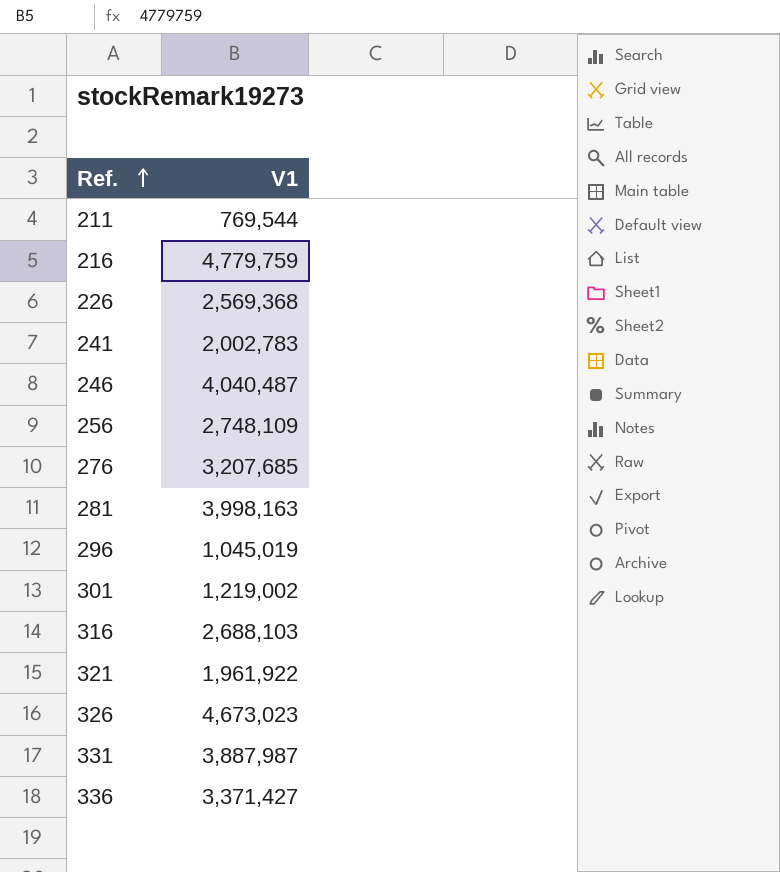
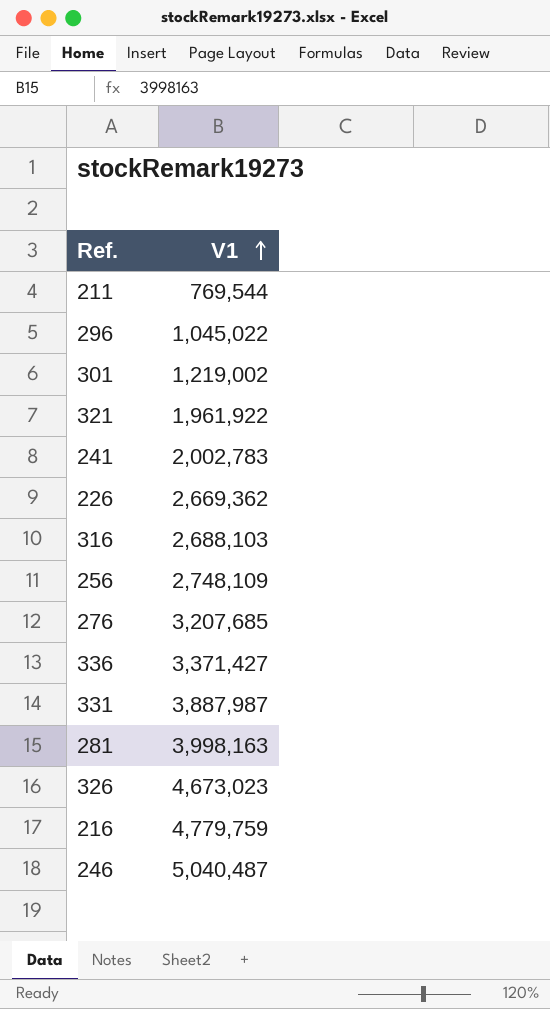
row order: Ref. ascending -> V1 ascending
296 | V1: 1,045,019 -> 1,045,022
226 | V1: 2,569,368 -> 2,669,362
246 | V1: 4,040,487 -> 5,040,487

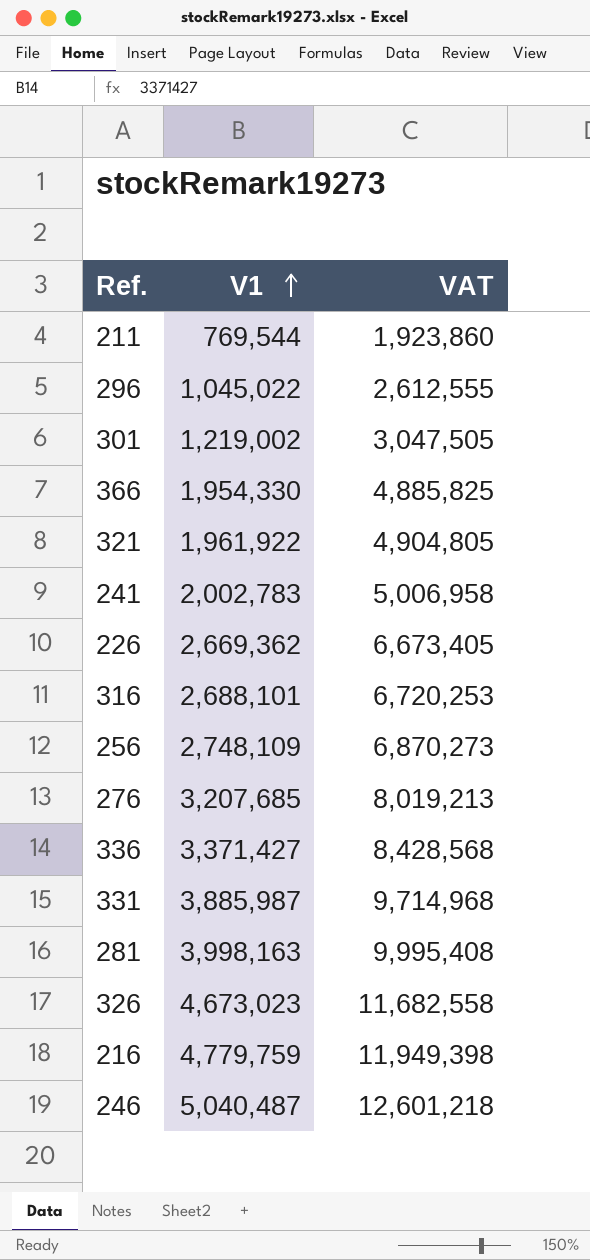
column VAT | formula: none -> [V1] * 2.5
row 366: none -> 1,954,330 | 4,885,825
316 | V1: 2,688,103 -> 2,688,101
331 | V1: 3,887,987 -> 3,885,987

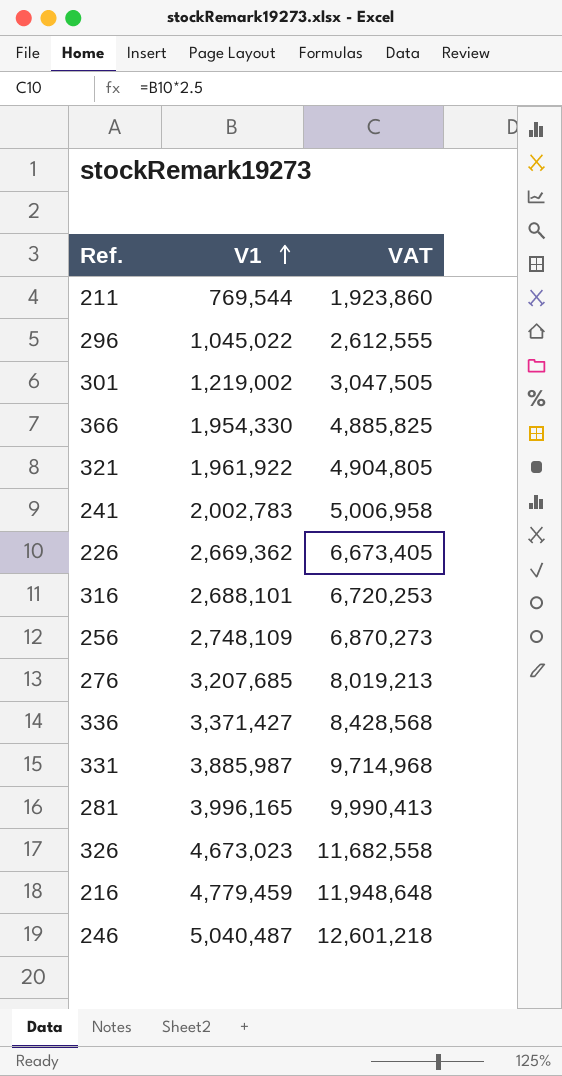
281 | V1: 3,998,163 -> 3,996,165
281 | VAT: 9,995,408 -> 9,990,413
216 | V1: 4,779,759 -> 4,779,459
216 | VAT: 11,949,398 -> 11,948,648

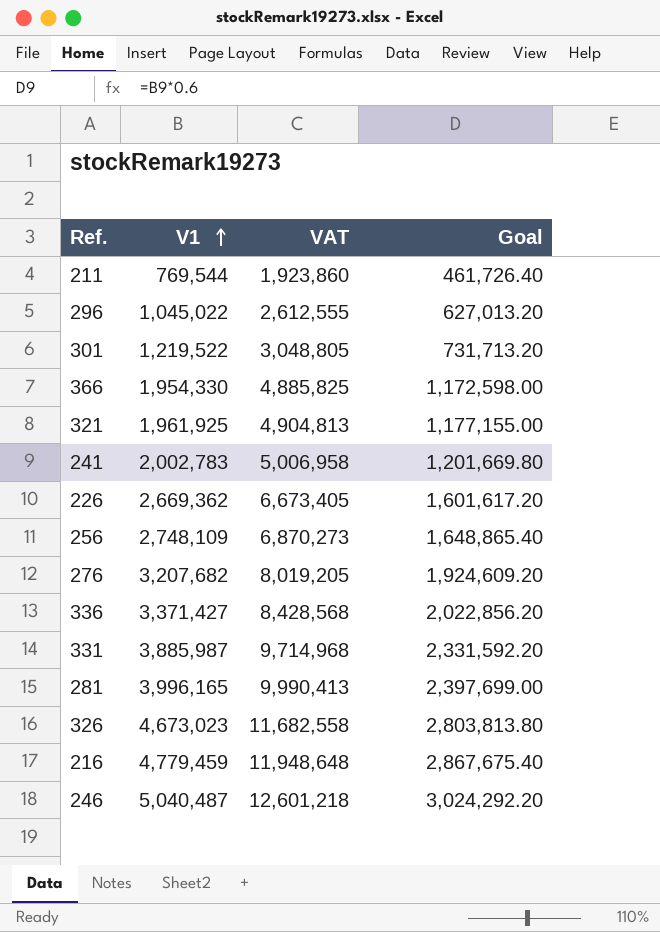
column Goal | formula: none -> [V1] * 0.6
row 316: 2,688,101 | 6,720,253 -> none
301 | V1: 1,219,002 -> 1,219,522
301 | VAT: 3,047,505 -> 3,048,805
321 | V1: 1,961,922 -> 1,961,925
321 | VAT: 4,904,805 -> 4,904,813
276 | V1: 3,207,685 -> 3,207,682
276 | VAT: 8,019,213 -> 8,019,205

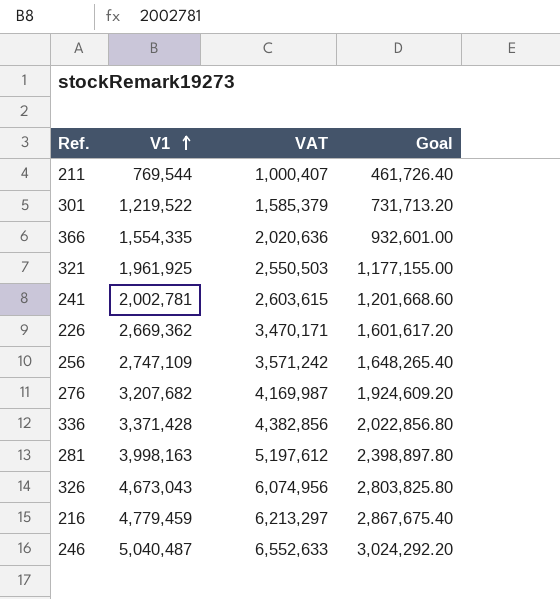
column VAT | formula: [V1] * 2.5 -> [V1] * 1.3
row 296: 1,045,022 | 2,612,555 | 627,013.20 -> none
row 331: 3,885,987 | 9,714,968 | 2,331,592.20 -> none
366 | V1: 1,954,330 -> 1,554,335
366 | Goal: 1,172,598.00 -> 932,601.00
241 | V1: 2,002,783 -> 2,002,781
241 | Goal: 1,201,669.80 -> 1,201,668.60
256 | V1: 2,748,109 -> 2,747,109
256 | Goal: 1,648,865.40 -> 1,648,265.40
336 | V1: 3,371,427 -> 3,371,428
336 | Goal: 2,022,856.20 -> 2,022,856.80
281 | V1: 3,996,165 -> 3,998,163
281 | Goal: 2,397,699.00 -> 2,398,897.80
326 | V1: 4,673,023 -> 4,673,043
326 | Goal: 2,803,813.80 -> 2,803,825.80

